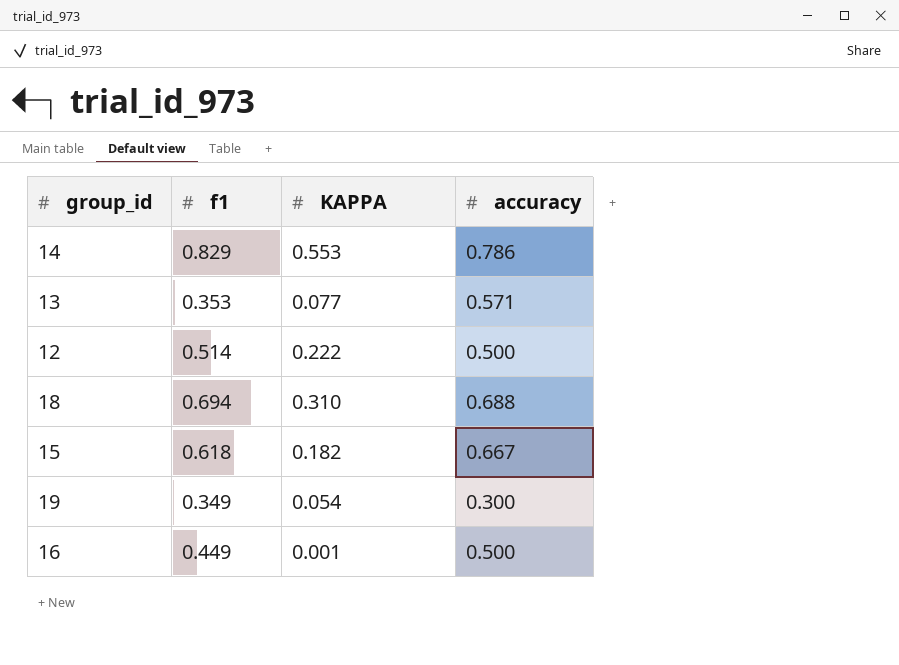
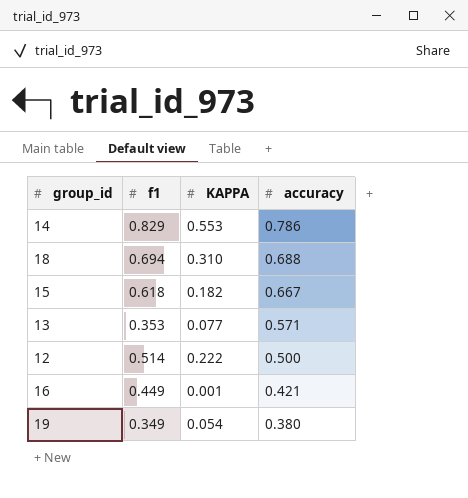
row order: none -> accuracy descending
16 | accuracy: 0.500 -> 0.421
19 | accuracy: 0.300 -> 0.380

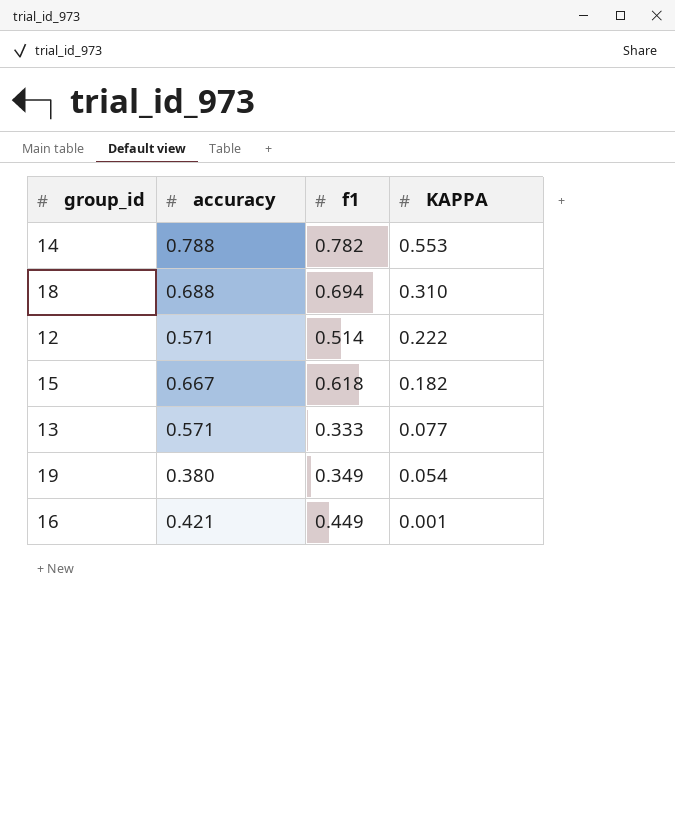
row order: accuracy descending -> KAPPA descending
column accuracy | position: 4 -> 2
14 | accuracy: 0.786 -> 0.788
14 | f1: 0.829 -> 0.782
12 | accuracy: 0.500 -> 0.571
13 | f1: 0.353 -> 0.333

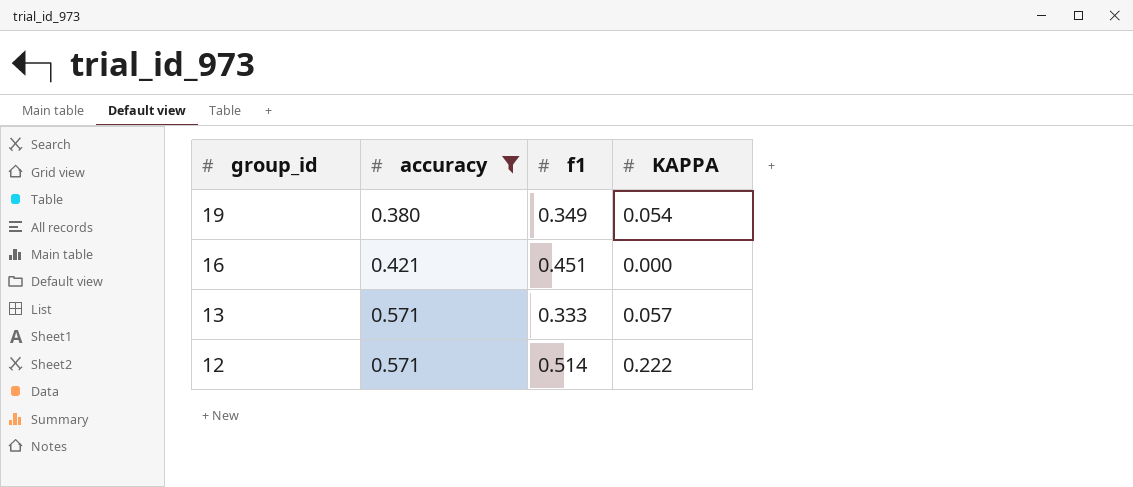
filter: none -> accuracy <= 0.571
row order: KAPPA descending -> group_id descending
16 | f1: 0.449 -> 0.451
16 | KAPPA: 0.001 -> 0.000
13 | KAPPA: 0.077 -> 0.057

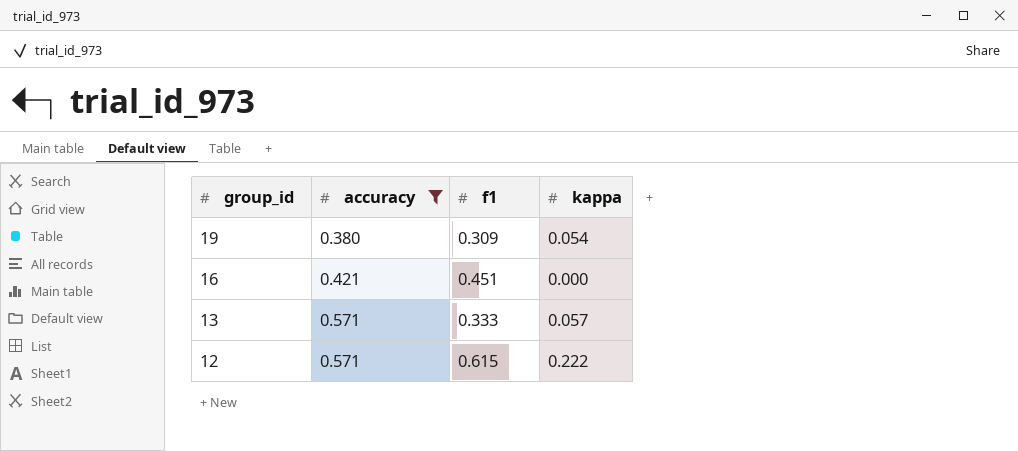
column name: KAPPA -> kappa
19 | f1: 0.349 -> 0.309
12 | f1: 0.514 -> 0.615

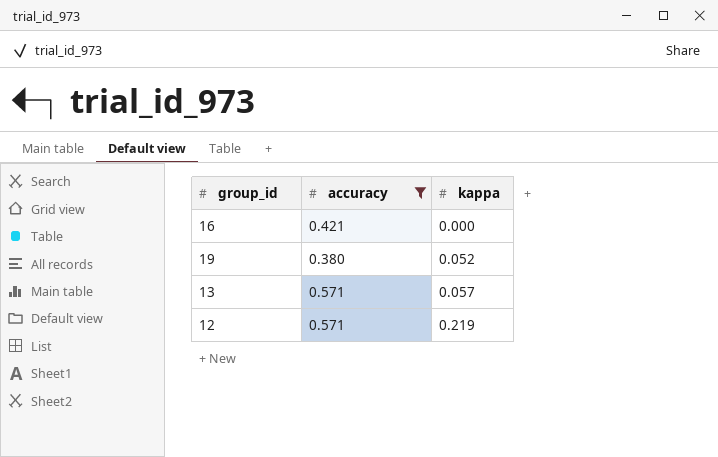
row order: group_id descending -> kappa ascending
column f1 | position: 3 -> none
19 | kappa: 0.054 -> 0.052
12 | kappa: 0.222 -> 0.219

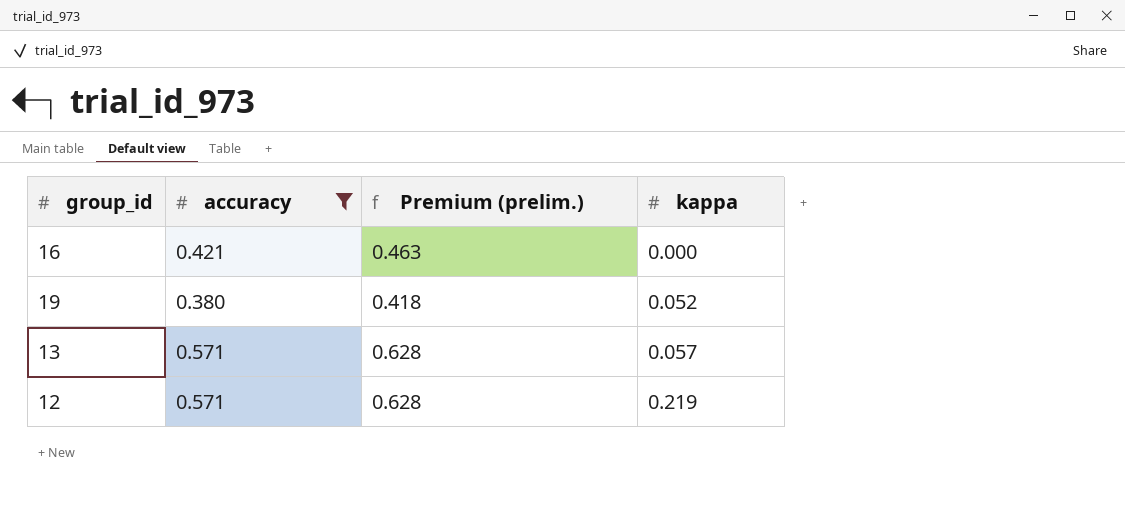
column Premium (prelim.) | formula: none -> [accuracy] * 1.1

